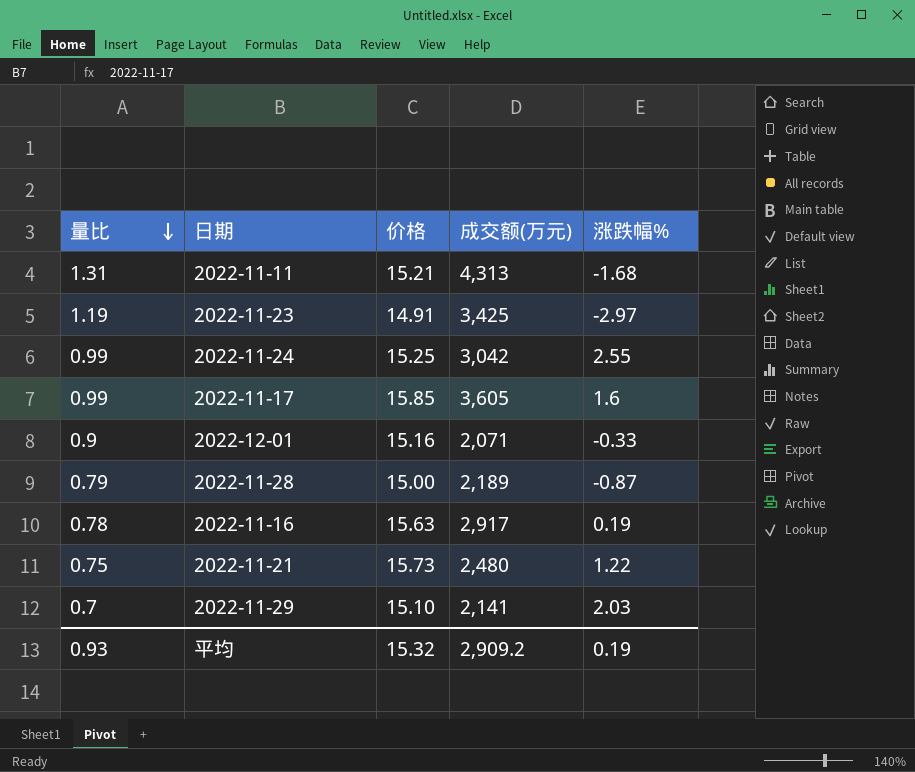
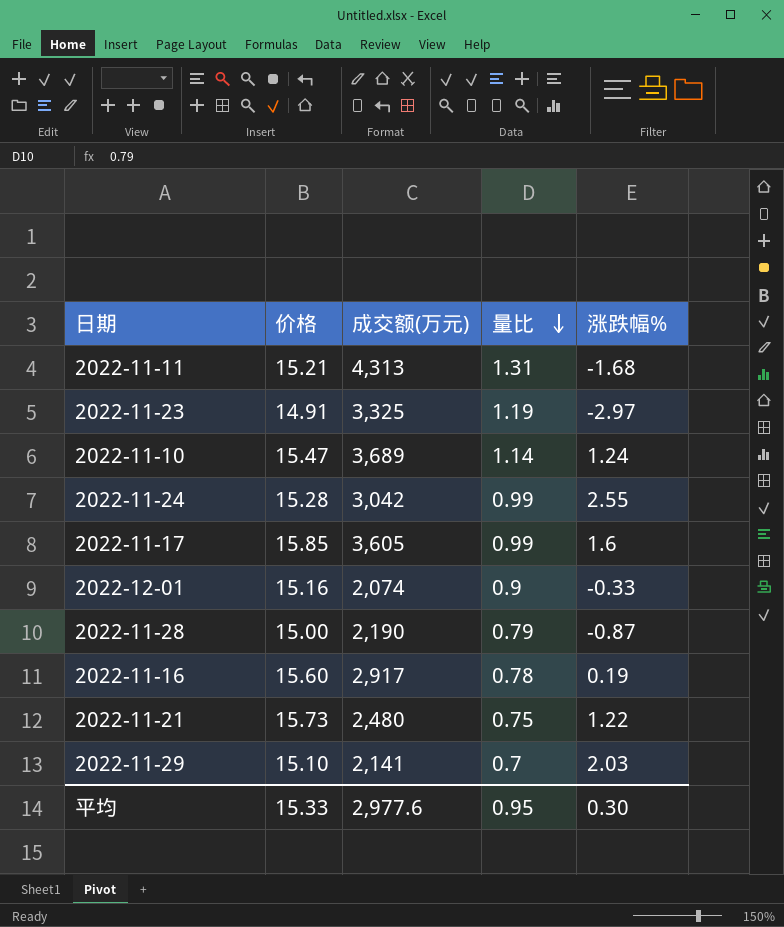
column 量比 | position: 1 -> 4
2022-11-23 | 成交额(万元): 3,425 -> 3,325
row 2022-11-10: none -> 15.47 | 3,689 | 1.14 | 1.24
2022-11-24 | 价格: 15.25 -> 15.28
2022-12-01 | 成交额(万元): 2,071 -> 2,074
2022-11-28 | 成交额(万元): 2,189 -> 2,190
2022-11-16 | 价格: 15.63 -> 15.60
平均 | 价格: 15.32 -> 15.33
平均 | 成交额(万元): 2,909.2 -> 2,977.6
平均 | 量比: 0.93 -> 0.95
平均 | 涨跌幅%: 0.19 -> 0.30

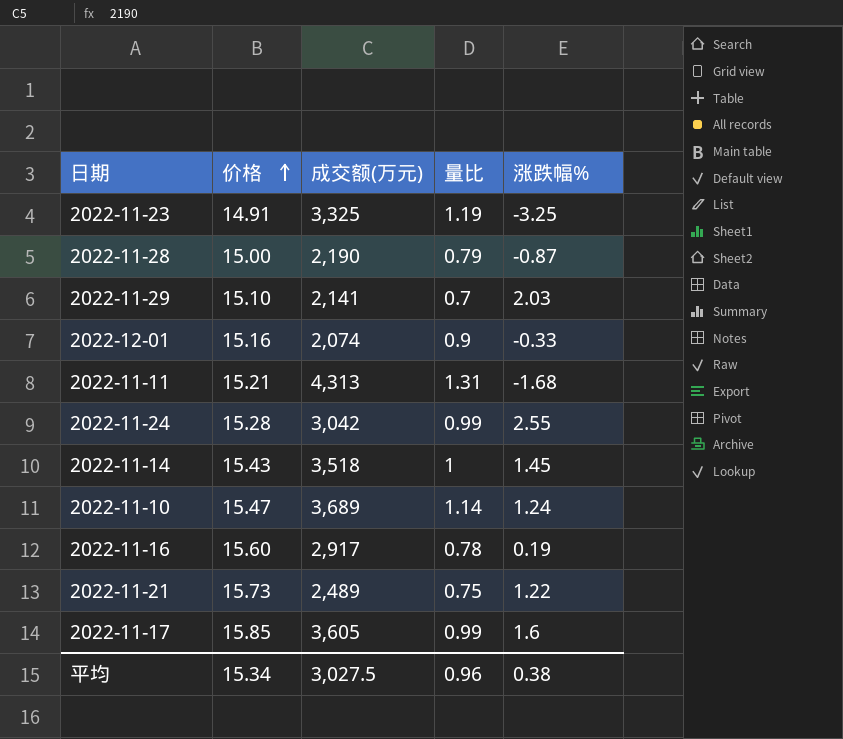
row order: 量比 descending -> 价格 ascending
2022-11-23 | 涨跌幅%: -2.97 -> -3.25
row 2022-11-14: none -> 15.43 | 3,518 | 1 | 1.45
2022-11-21 | 成交额(万元): 2,480 -> 2,489
平均 | 价格: 15.33 -> 15.34
平均 | 成交额(万元): 2,977.6 -> 3,027.5
平均 | 量比: 0.95 -> 0.96
平均 | 涨跌幅%: 0.30 -> 0.38

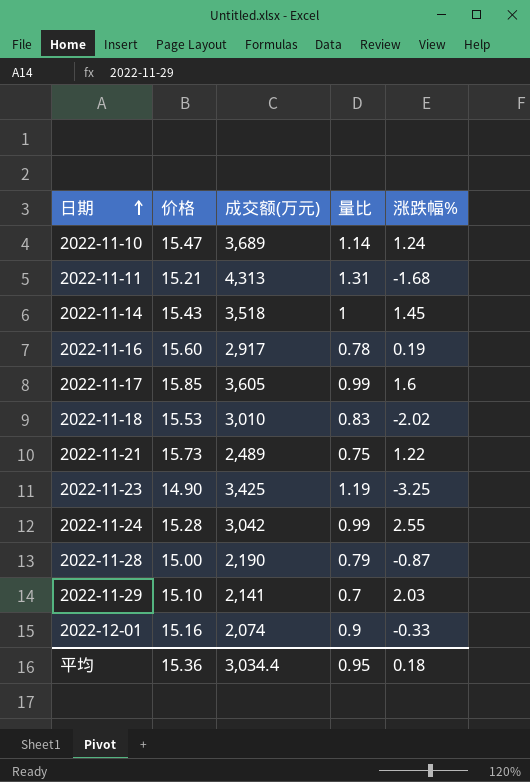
row order: 价格 ascending -> 日期 ascending
row 2022-11-18: none -> 15.53 | 3,010 | 0.83 | -2.02
2022-11-23 | 价格: 14.91 -> 14.90
2022-11-23 | 成交额(万元): 3,325 -> 3,425
平均 | 价格: 15.34 -> 15.36
平均 | 成交额(万元): 3,027.5 -> 3,034.4
平均 | 量比: 0.96 -> 0.95
平均 | 涨跌幅%: 0.38 -> 0.18

